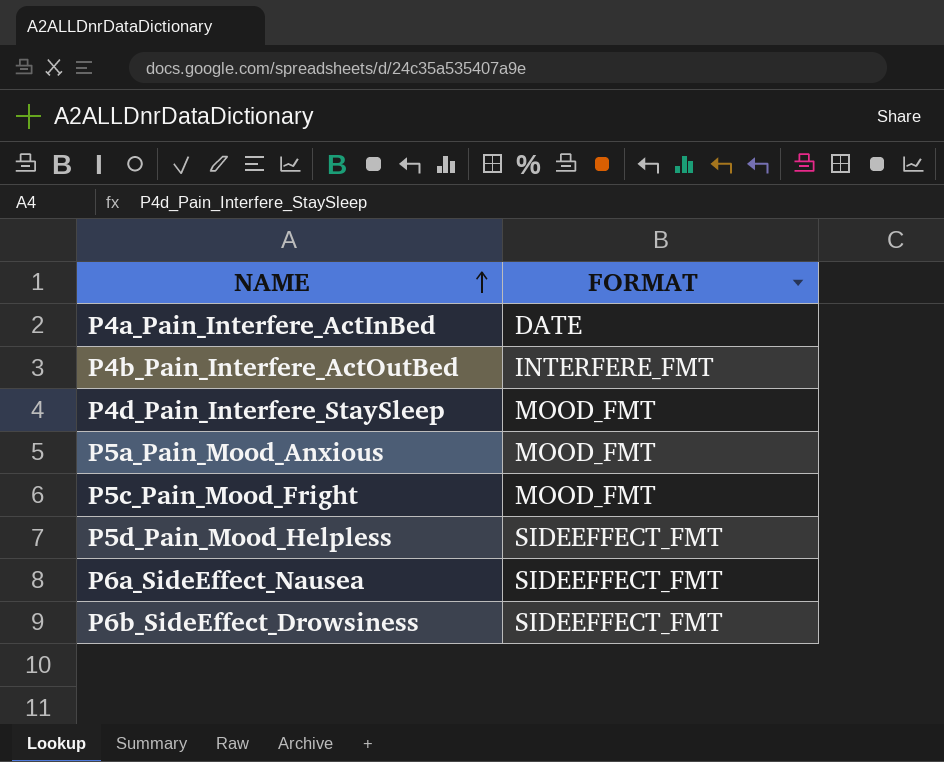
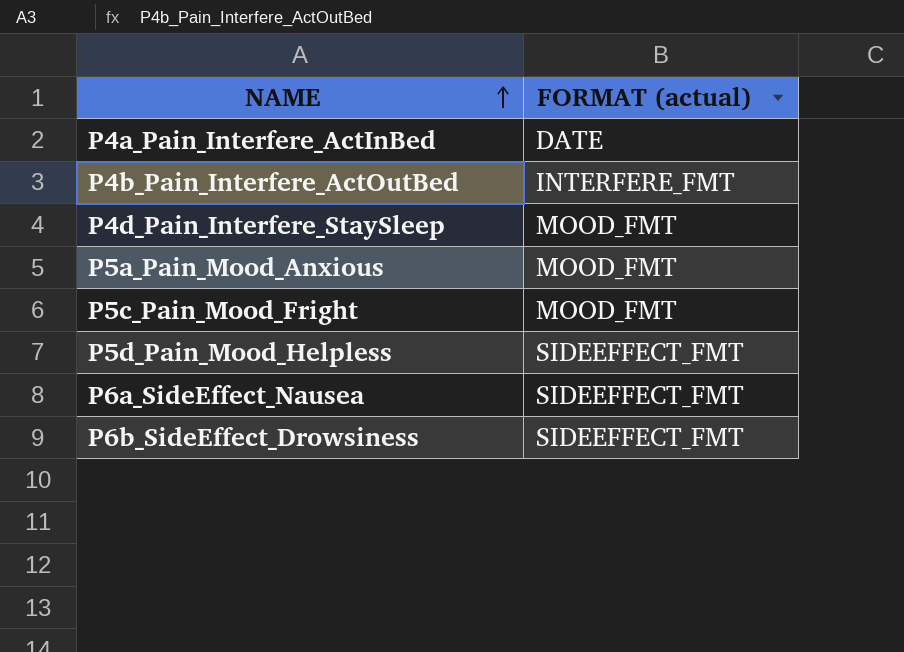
column name: FORMAT -> FORMAT (actual)

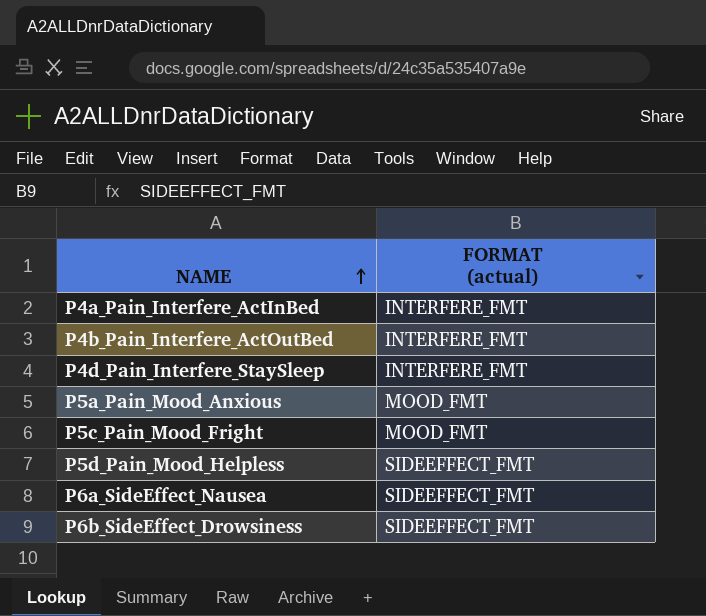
P4a_Pain_Interfere_ActInBed | FORMAT (actual): DATE -> INTERFERE_FMT
P4d_Pain_Interfere_StaySleep | FORMAT (actual): MOOD_FMT -> INTERFERE_FMT

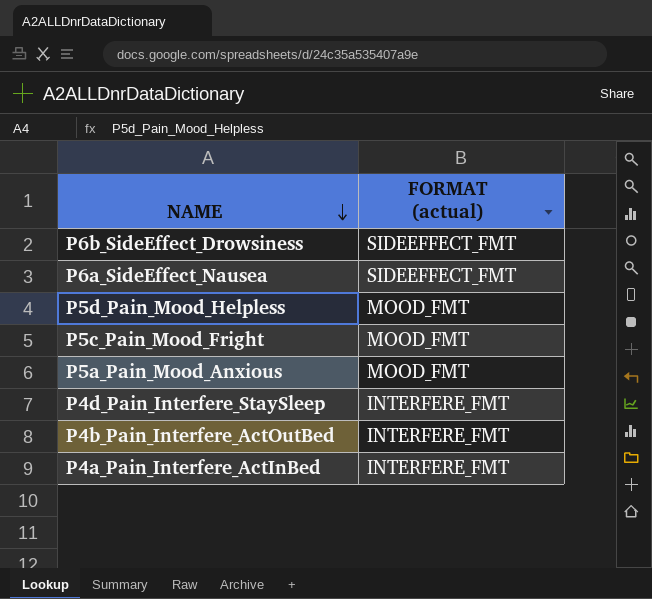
row order: NAME ascending -> NAME descending
P5d_Pain_Mood_Helpless | FORMAT (actual): SIDEEFFECT_FMT -> MOOD_FMT

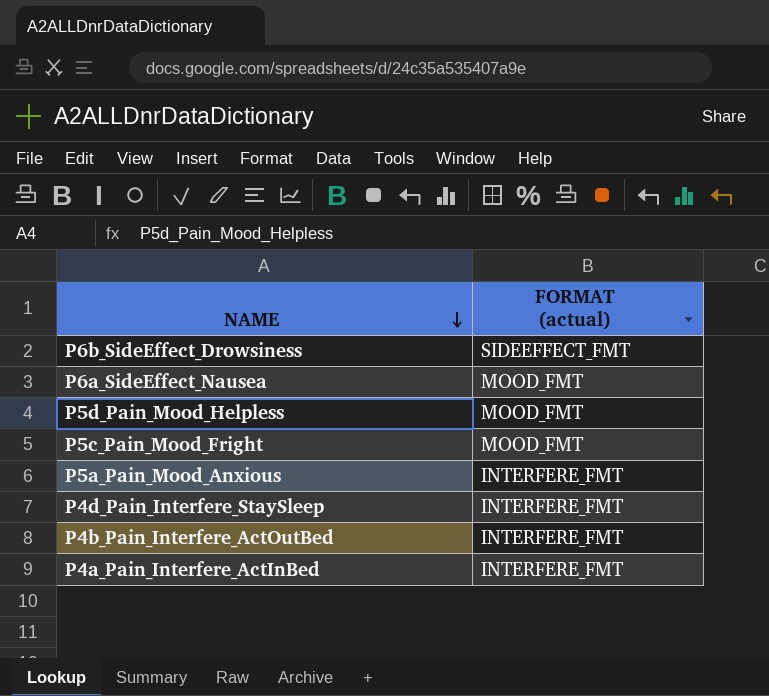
P6a_SideEffect_Nausea | FORMAT (actual): SIDEEFFECT_FMT -> MOOD_FMT
P5a_Pain_Mood_Anxious | FORMAT (actual): MOOD_FMT -> INTERFERE_FMT

